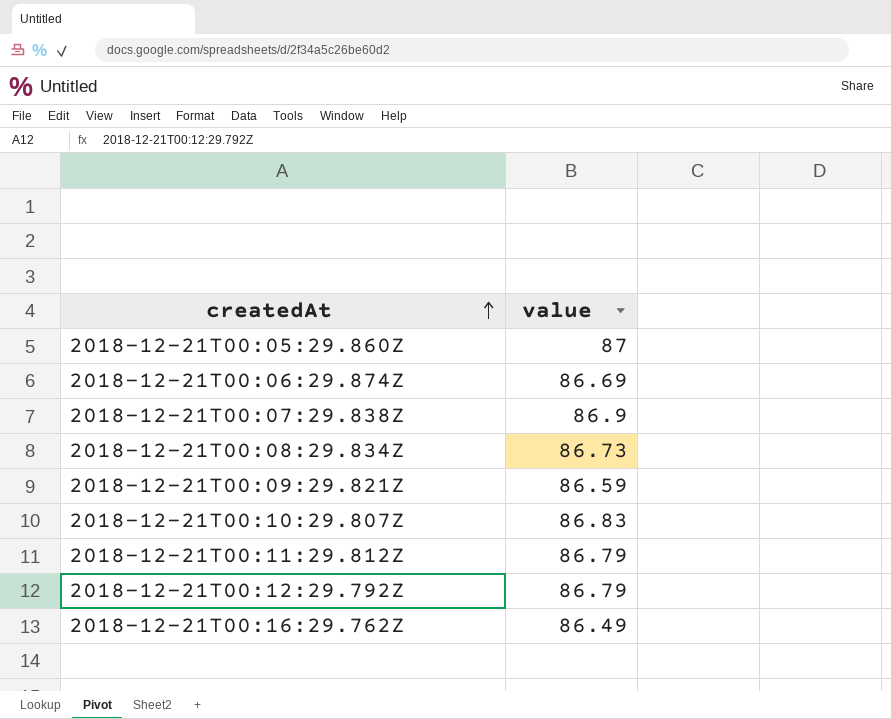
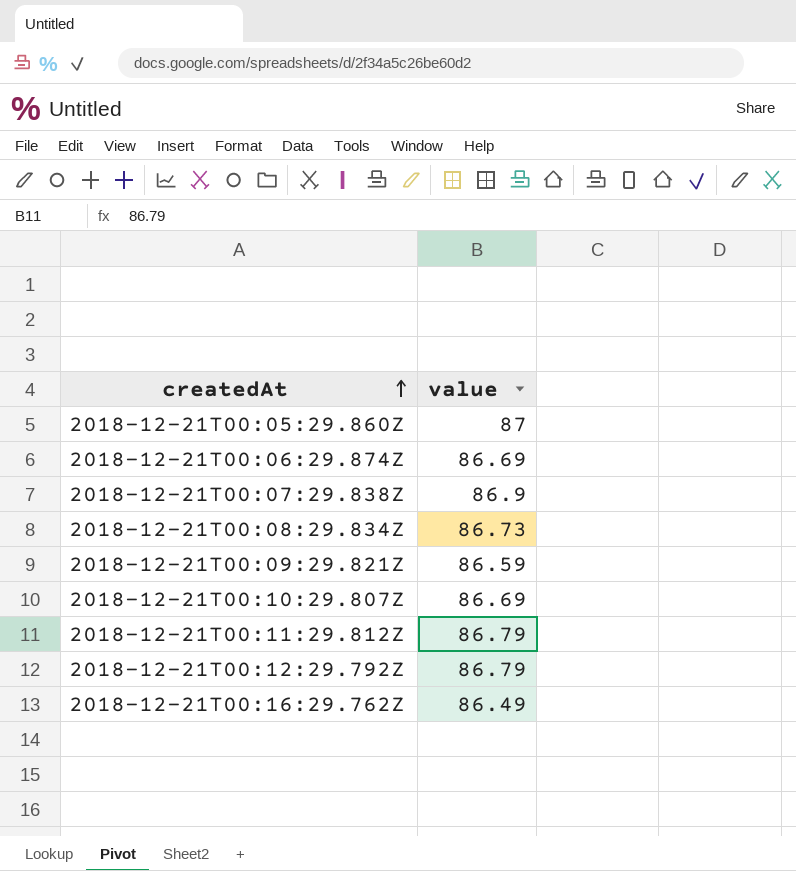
2018-12-21T00:10:29.807Z | value: 86.83 -> 86.69

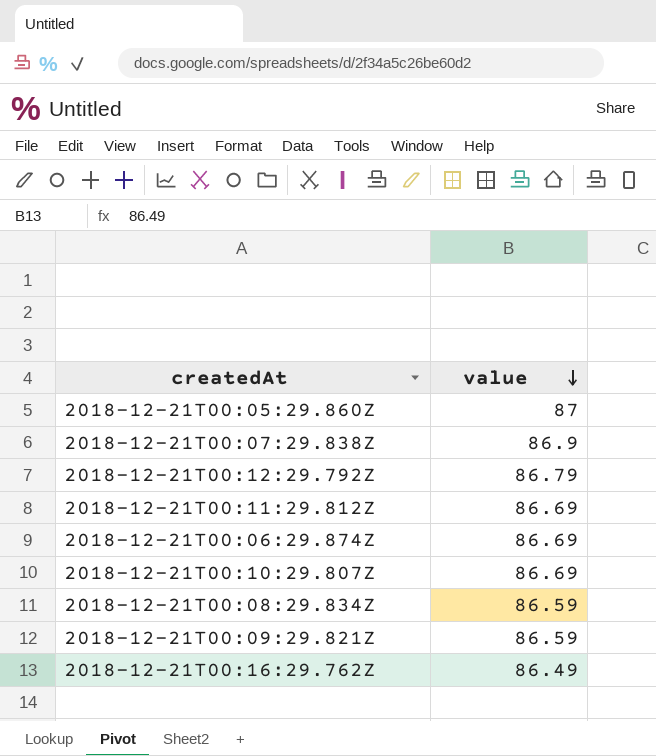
row order: createdAt ascending -> value descending
2018-12-21T00:11:29.812Z | value: 86.79 -> 86.69
2018-12-21T00:08:29.834Z | value: 86.73 -> 86.59

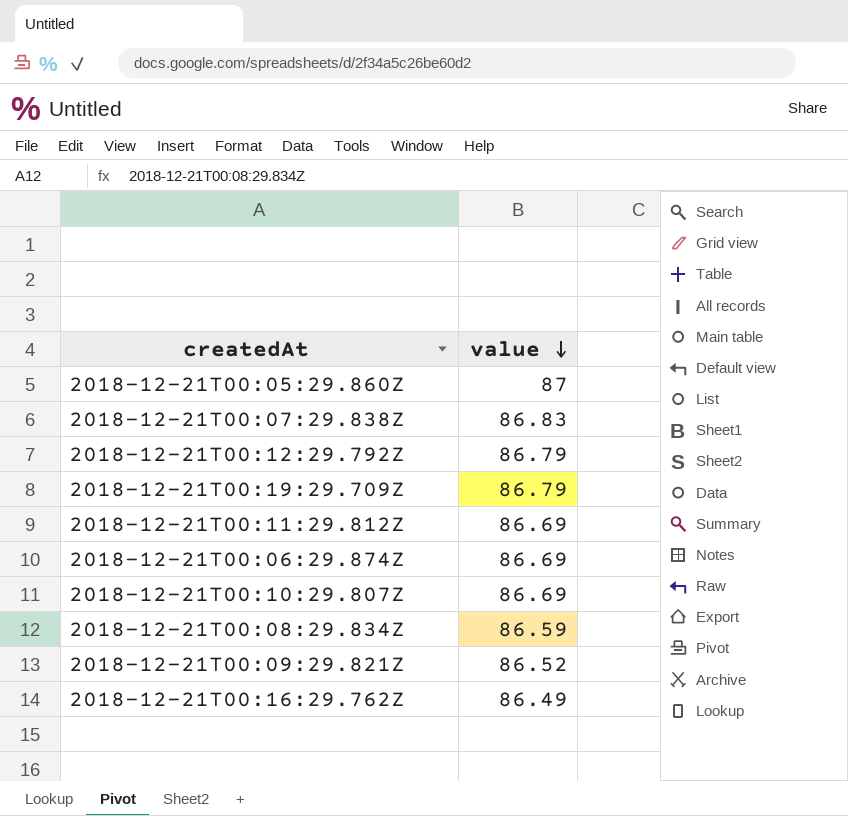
2018-12-21T00:07:29.838Z | value: 86.9 -> 86.83
row 2018-12-21T00:19:29.709Z: none -> 86.79
2018-12-21T00:09:29.821Z | value: 86.59 -> 86.52

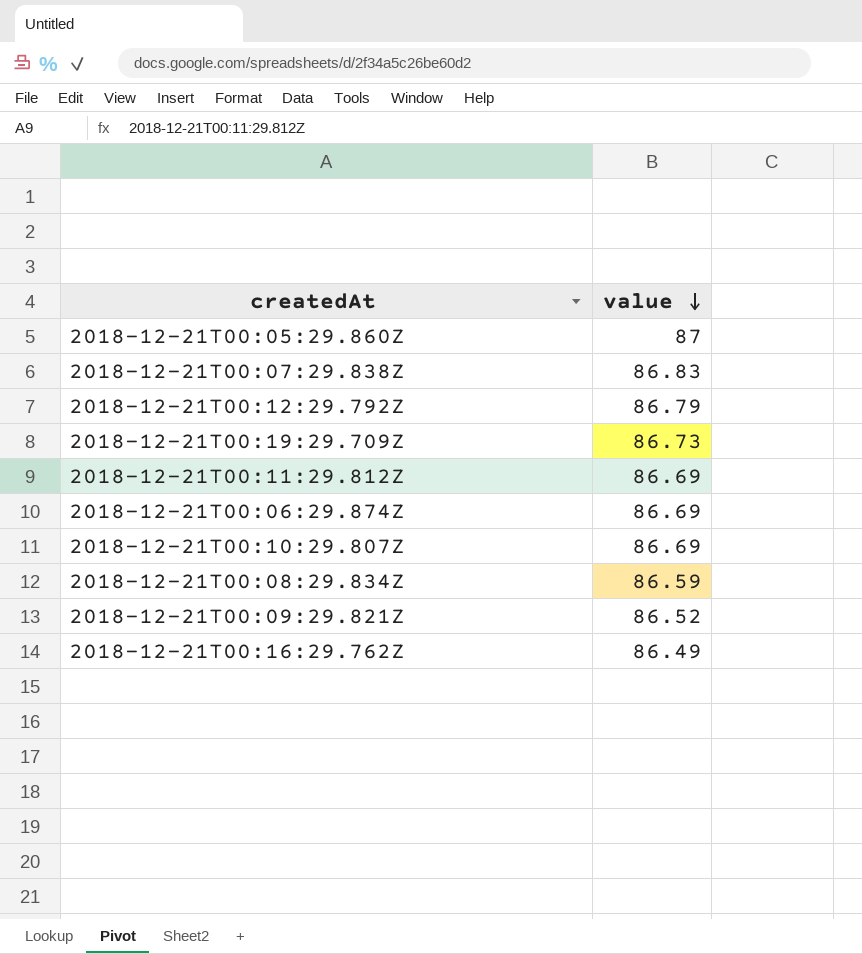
2018-12-21T00:19:29.709Z | value: 86.79 -> 86.73

